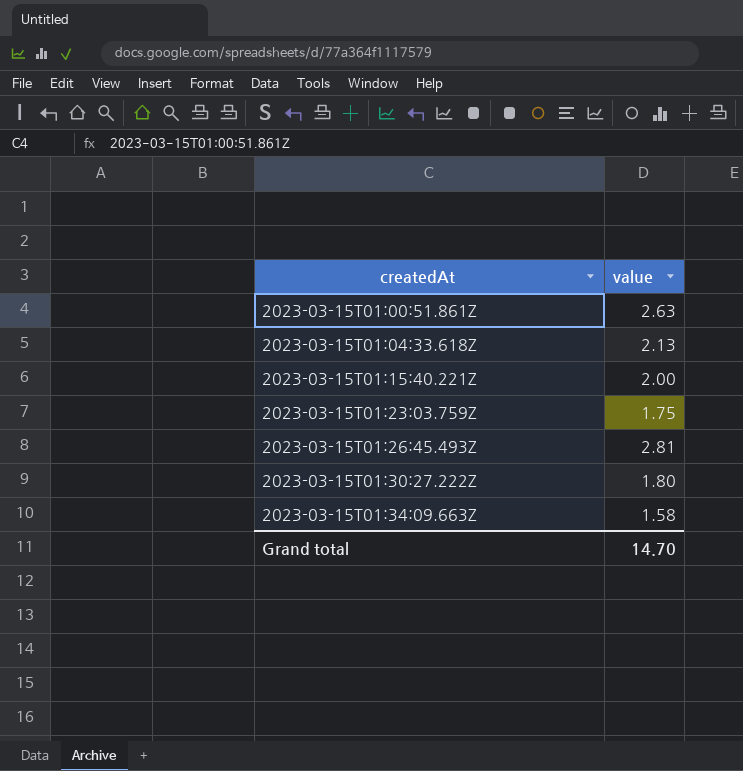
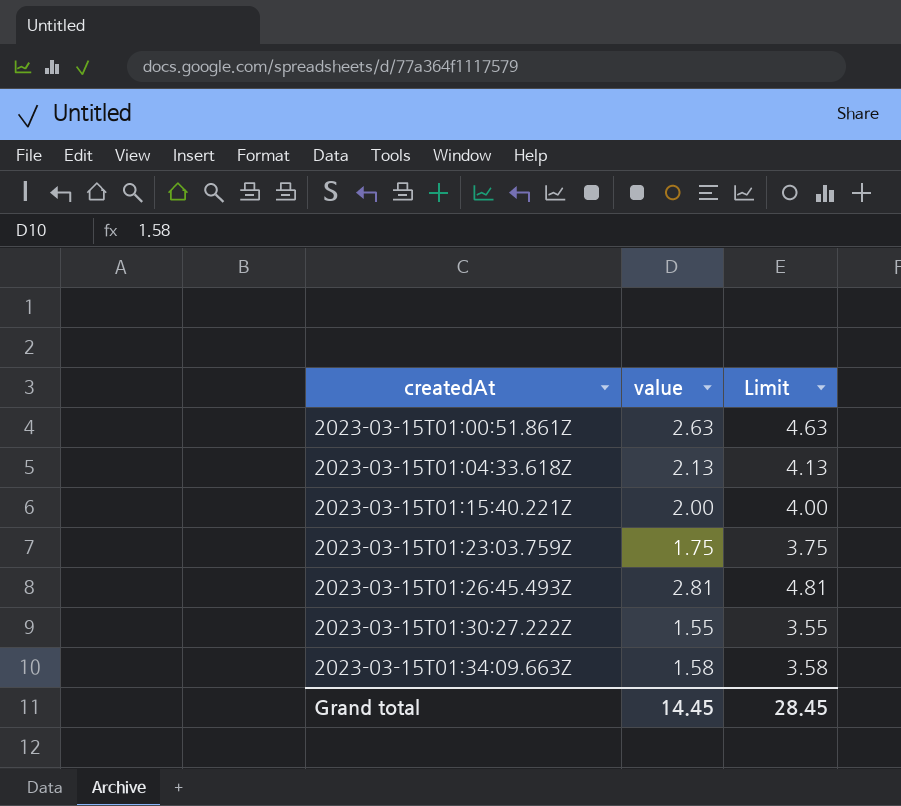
column Limit | formula: none -> [value] + 2
2023-03-15T01:30:27.222Z | value: 1.80 -> 1.55
Grand total | value: 14.70 -> 14.45

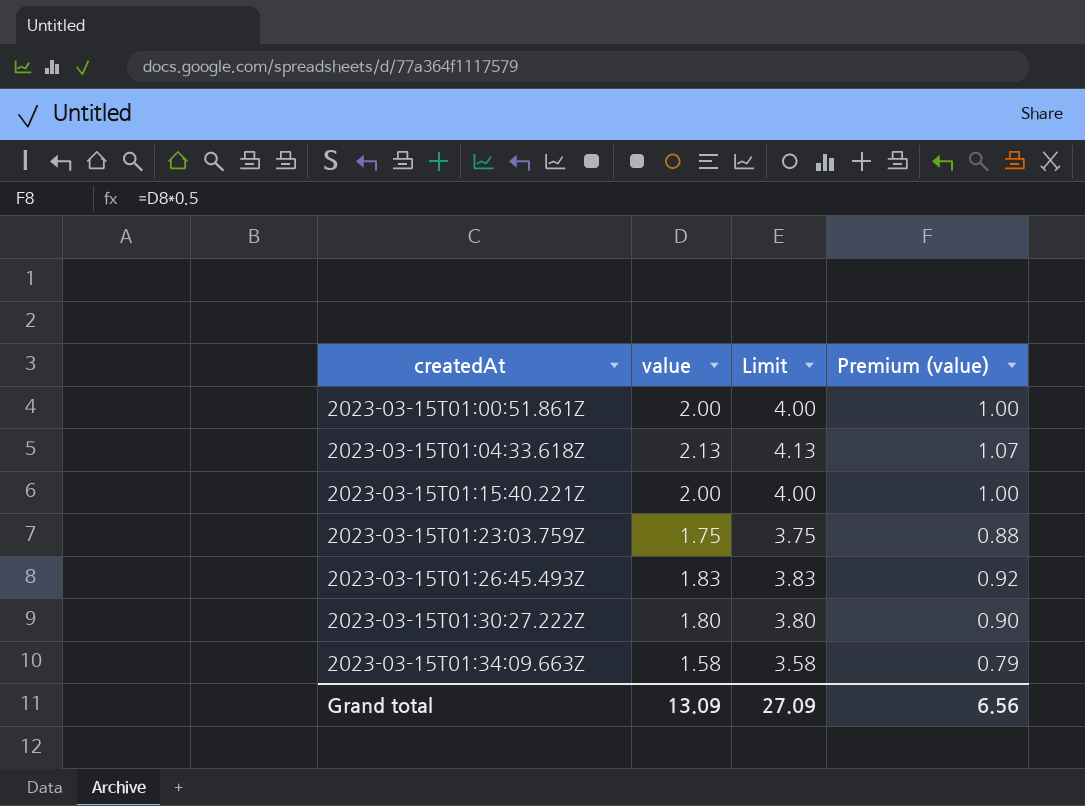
column Premium (value) | formula: none -> [value] * 0.5
2023-03-15T01:00:51.861Z | value: 2.63 -> 2.00
2023-03-15T01:00:51.861Z | Limit: 4.63 -> 4.00
2023-03-15T01:26:45.493Z | value: 2.81 -> 1.83
2023-03-15T01:26:45.493Z | Limit: 4.81 -> 3.83
2023-03-15T01:30:27.222Z | value: 1.55 -> 1.80
2023-03-15T01:30:27.222Z | Limit: 3.55 -> 3.80
Grand total | value: 14.45 -> 13.09
Grand total | Limit: 28.45 -> 27.09

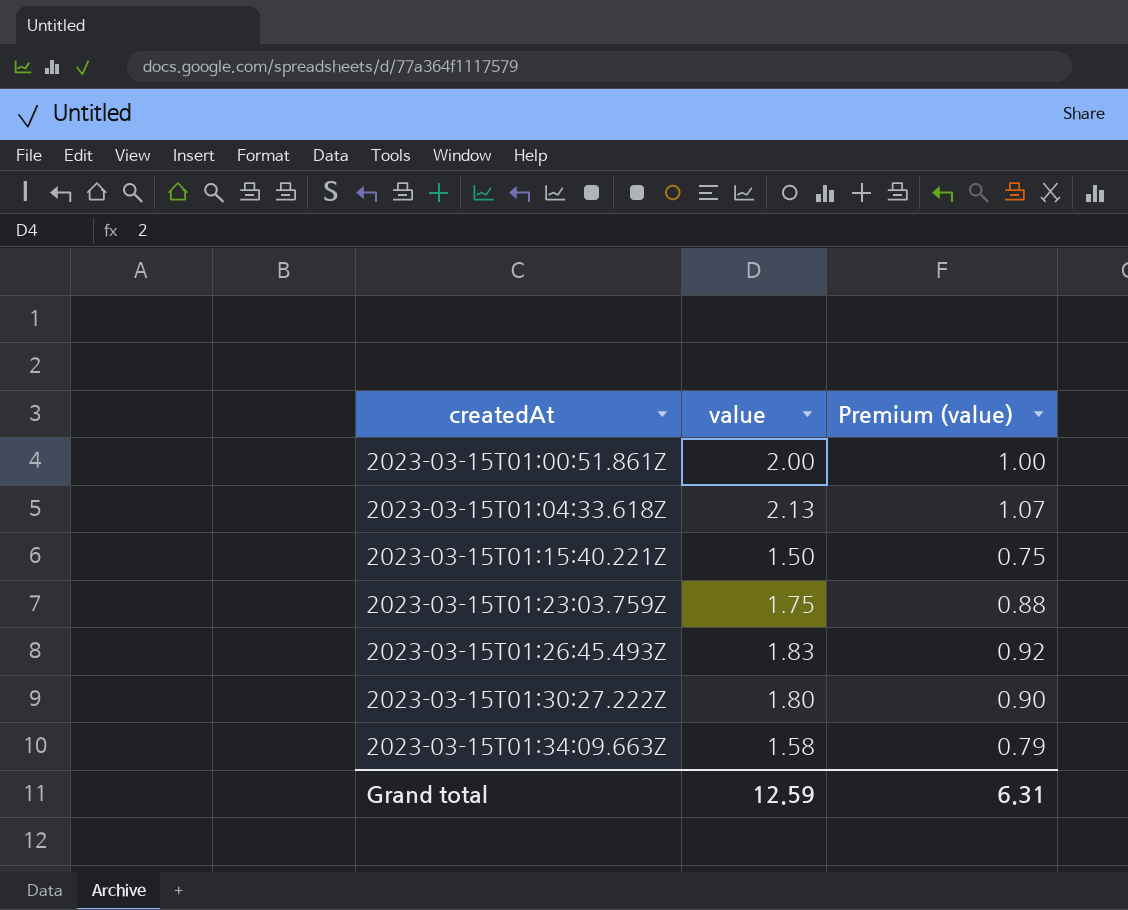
column Limit | formula: [value] + 2 -> none
2023-03-15T01:15:40.221Z | value: 2.00 -> 1.50
2023-03-15T01:15:40.221Z | Premium (value): 1.00 -> 0.75
Grand total | value: 13.09 -> 12.59
Grand total | Premium (value): 6.56 -> 6.31

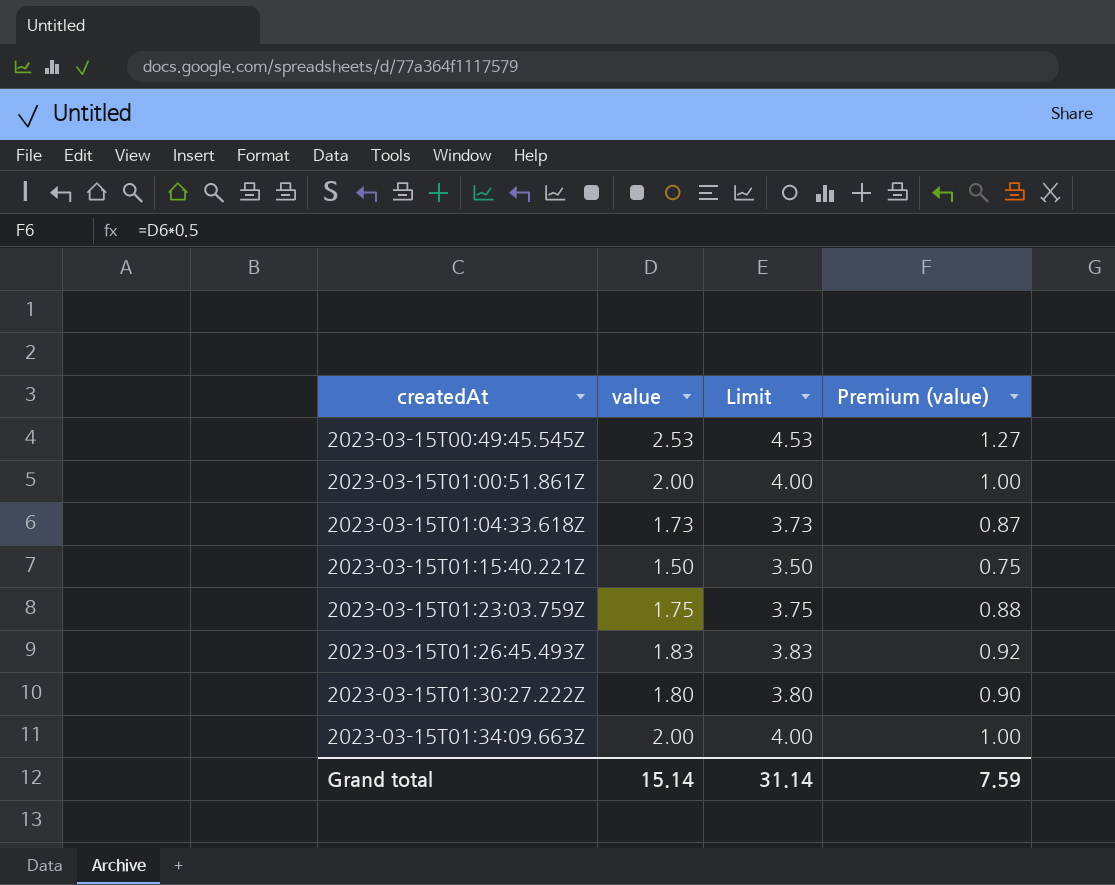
column Limit | formula: none -> [value] + 2
row 2023-03-15T00:49:45.545Z: none -> 2.53 | 4.53 | 1.27
2023-03-15T01:04:33.618Z | value: 2.13 -> 1.73
2023-03-15T01:04:33.618Z | Premium (value): 1.07 -> 0.87
2023-03-15T01:34:09.663Z | value: 1.58 -> 2.00
2023-03-15T01:34:09.663Z | Premium (value): 0.79 -> 1.00
Grand total | value: 12.59 -> 15.14
Grand total | Premium (value): 6.31 -> 7.59

